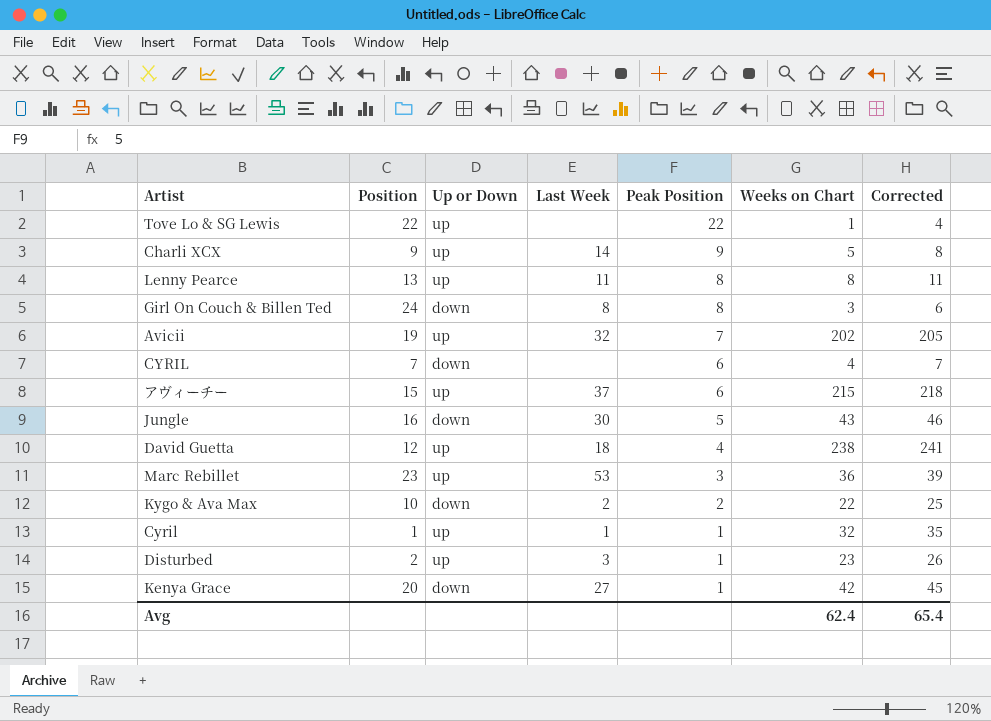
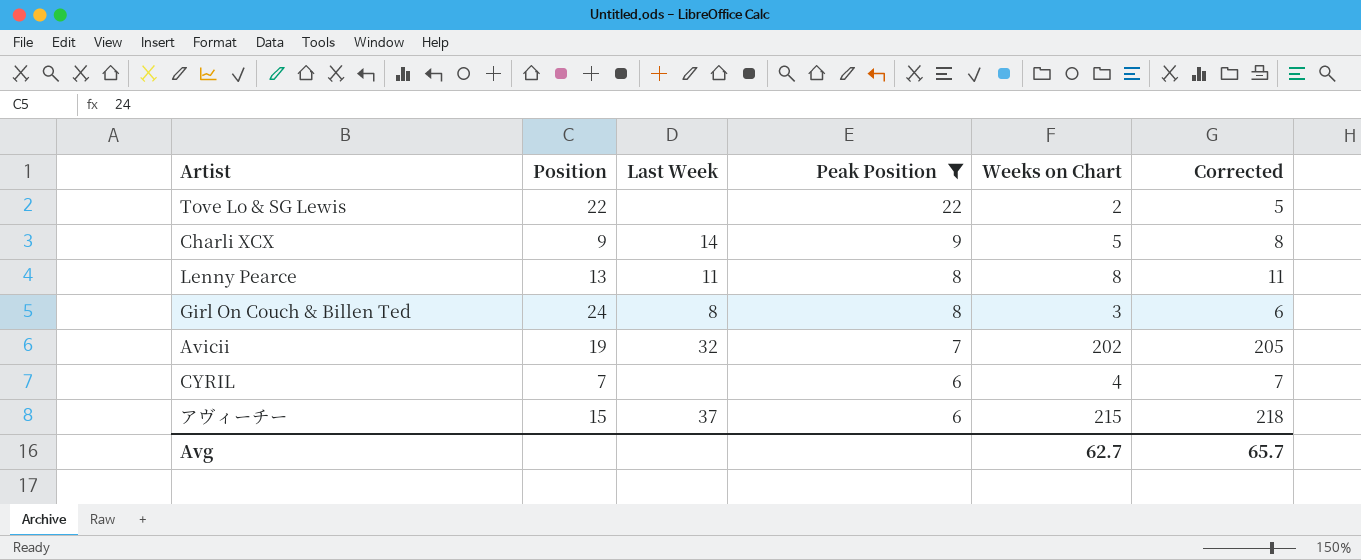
filter: none -> Peak Position >= 6
column Up or Down | position: 3 -> none
Tove Lo & SG Lewis | Weeks on Chart: 1 -> 2
Tove Lo & SG Lewis | Corrected: 4 -> 5
Avg | Weeks on Chart: 62.4 -> 62.7
Avg | Corrected: 65.4 -> 65.7

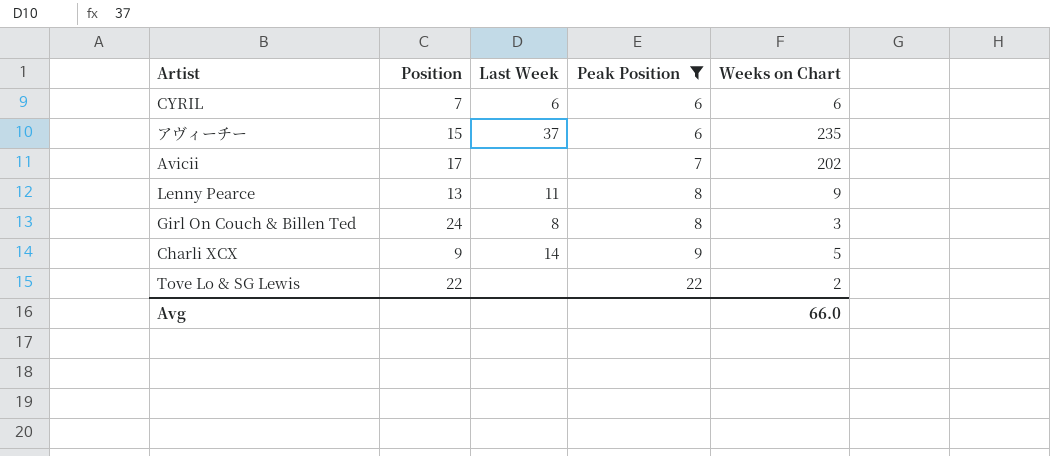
row order: Peak Position descending -> Peak Position ascending
column Corrected | formula: [Weeks on Chart] + 3 -> none
CYRIL | Last Week: none -> 6
CYRIL | Weeks on Chart: 4 -> 6
アヴィーチー | Weeks on Chart: 215 -> 235
Avicii | Position: 19 -> 17
Avicii | Last Week: 32 -> none
Lenny Pearce | Weeks on Chart: 8 -> 9
Avg | Weeks on Chart: 62.7 -> 66.0

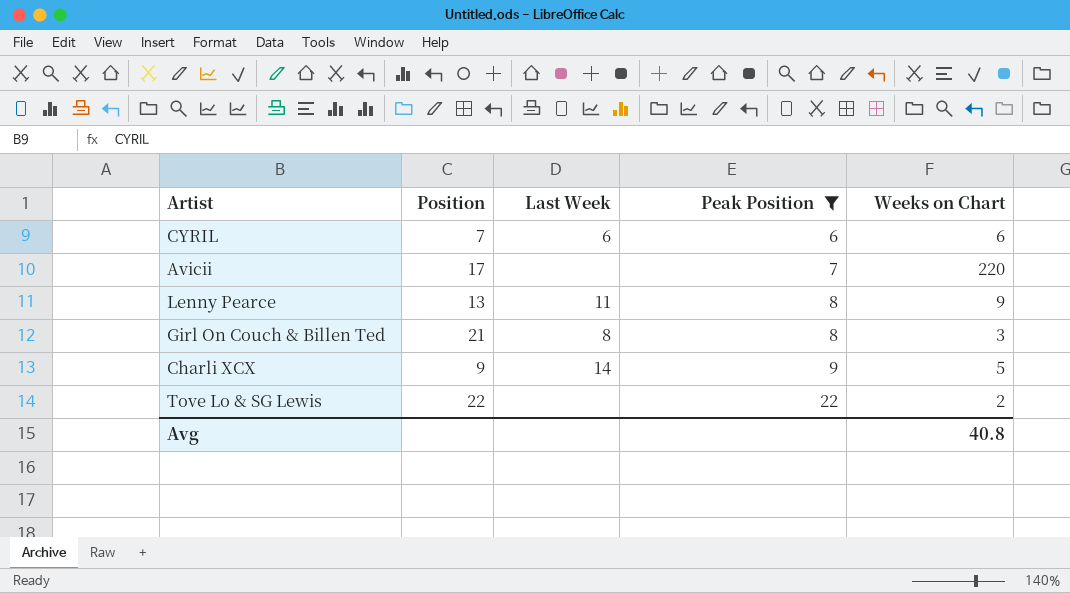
row アヴィーチー: 15 | 37 | 6 | 235 -> none
Avicii | Weeks on Chart: 202 -> 220
Girl On Couch & Billen Ted | Position: 24 -> 21
Avg | Weeks on Chart: 66.0 -> 40.8

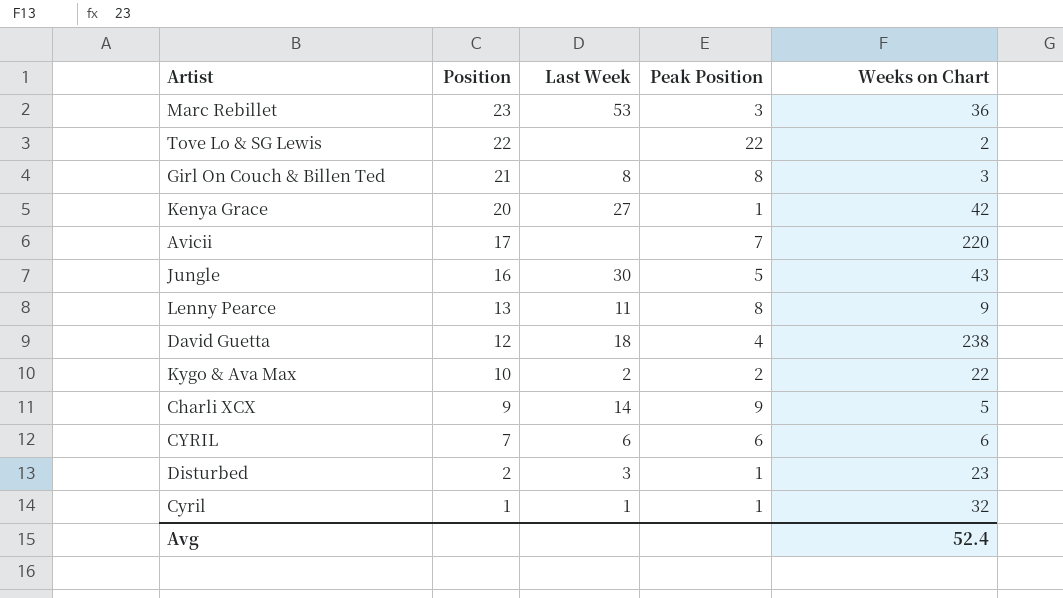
filter: Peak Position >= 6 -> none
row order: Peak Position ascending -> Position descending
Avg | Weeks on Chart: 40.8 -> 52.4

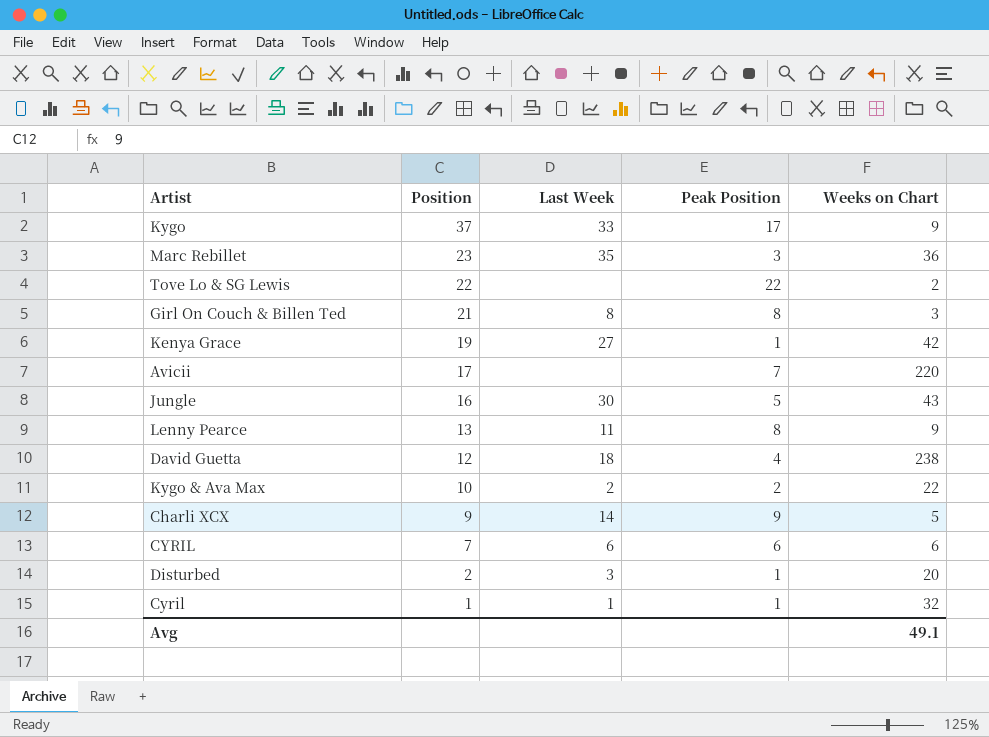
row Kygo: none -> 37 | 33 | 17 | 9
Marc Rebillet | Last Week: 53 -> 35
Kenya Grace | Position: 20 -> 19
Disturbed | Weeks on Chart: 23 -> 20
Avg | Weeks on Chart: 52.4 -> 49.1

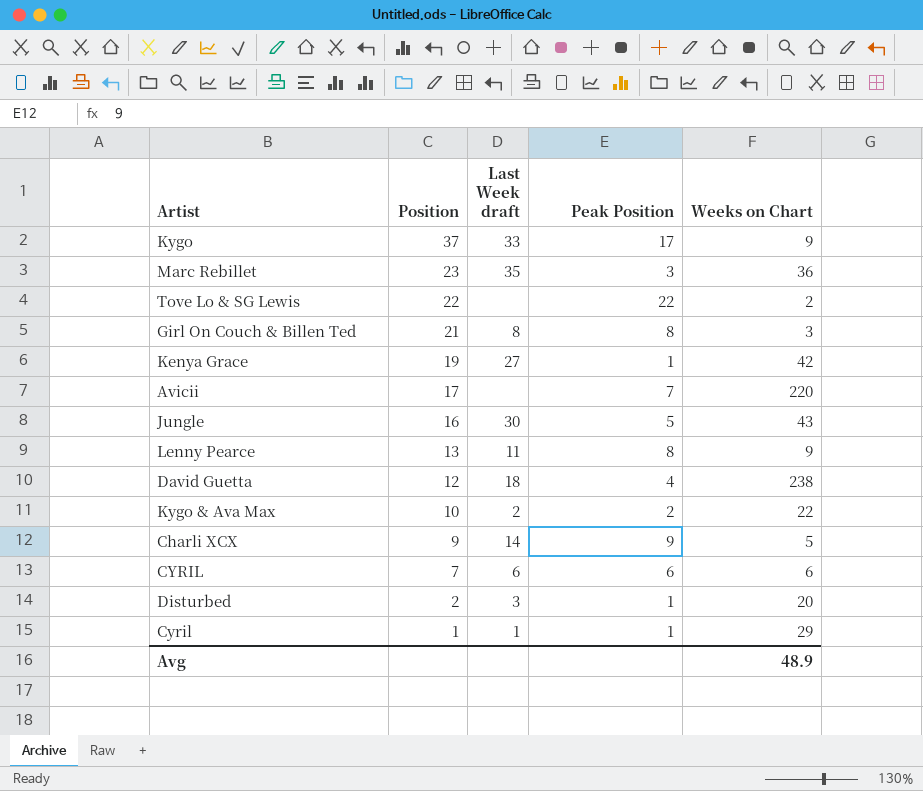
column name: Last Week -> Last Week draft
Cyril | Weeks on Chart: 32 -> 29
Avg | Weeks on Chart: 49.1 -> 48.9

